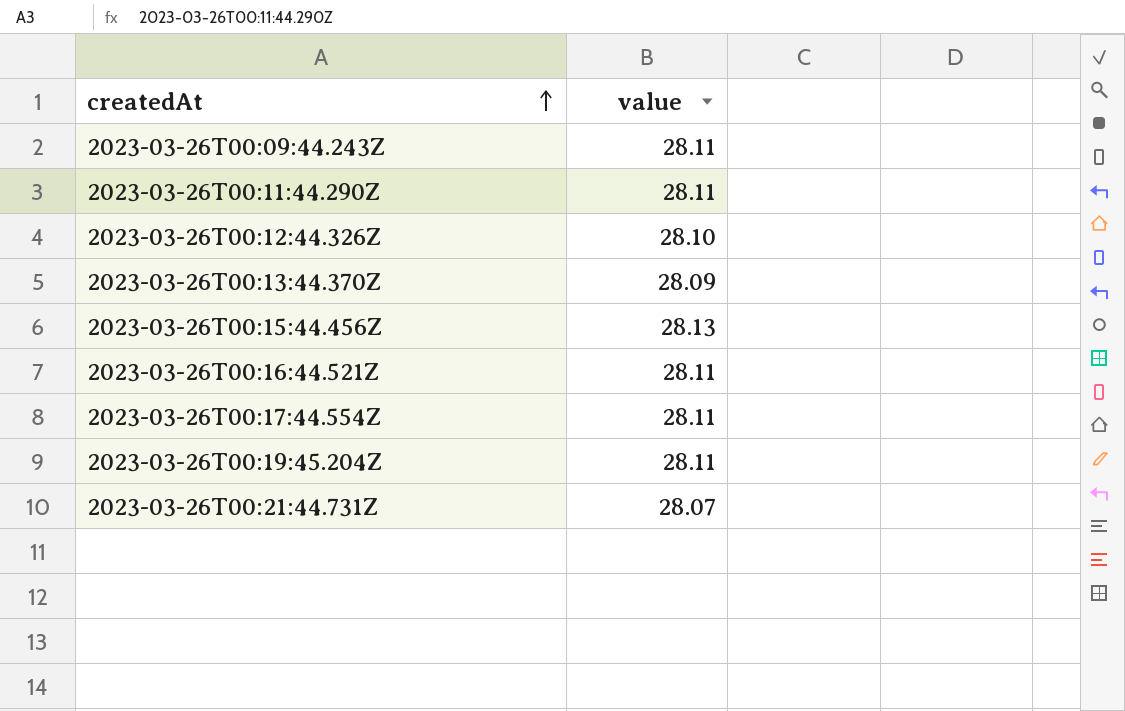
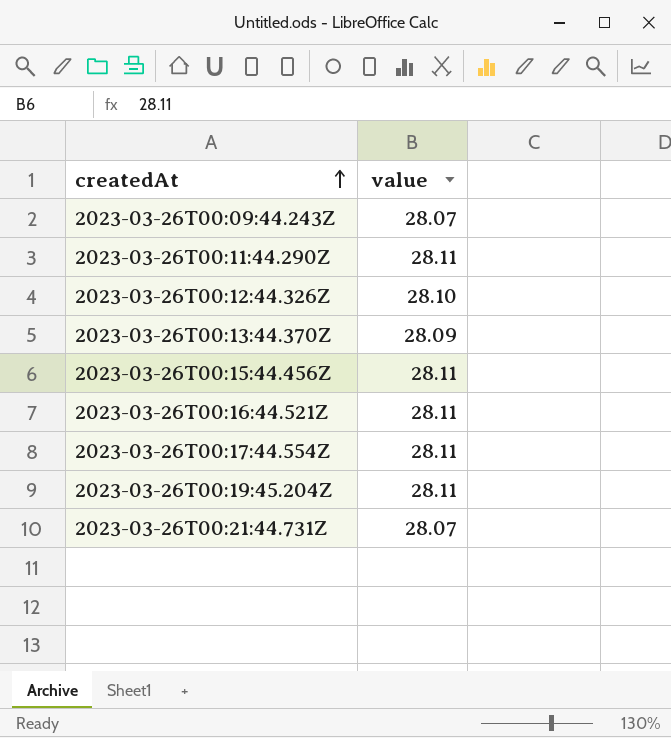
2023-03-26T00:09:44.243Z | value: 28.11 -> 28.07
2023-03-26T00:15:44.456Z | value: 28.13 -> 28.11

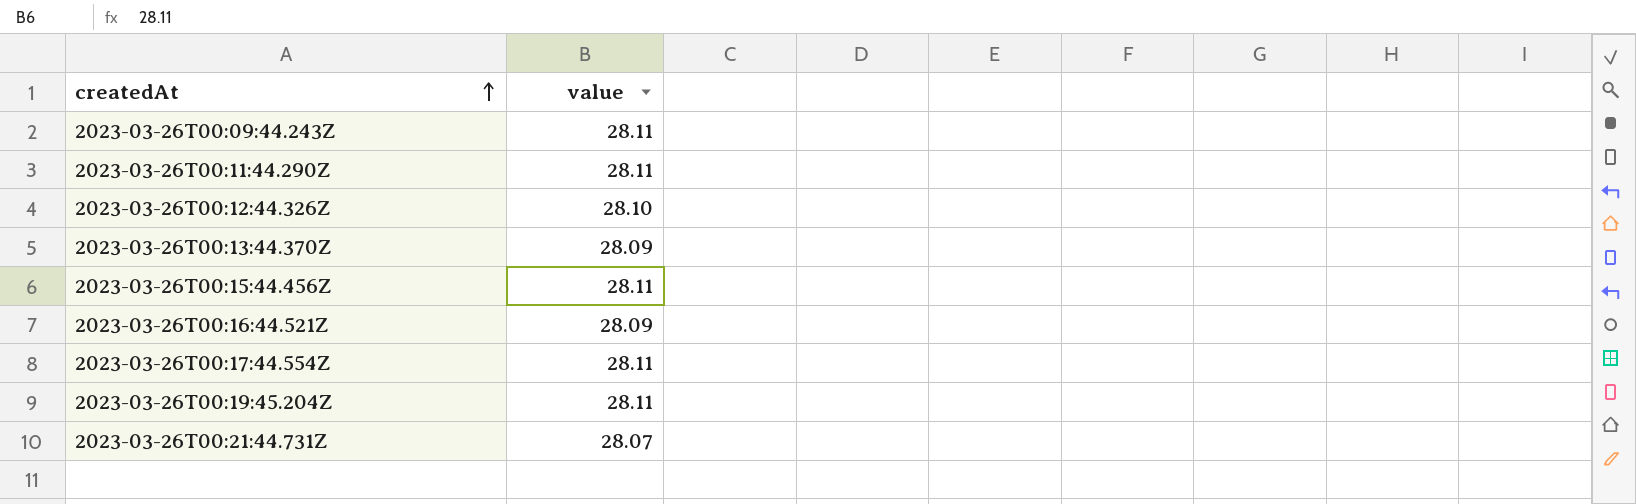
2023-03-26T00:09:44.243Z | value: 28.07 -> 28.11
2023-03-26T00:16:44.521Z | value: 28.11 -> 28.09

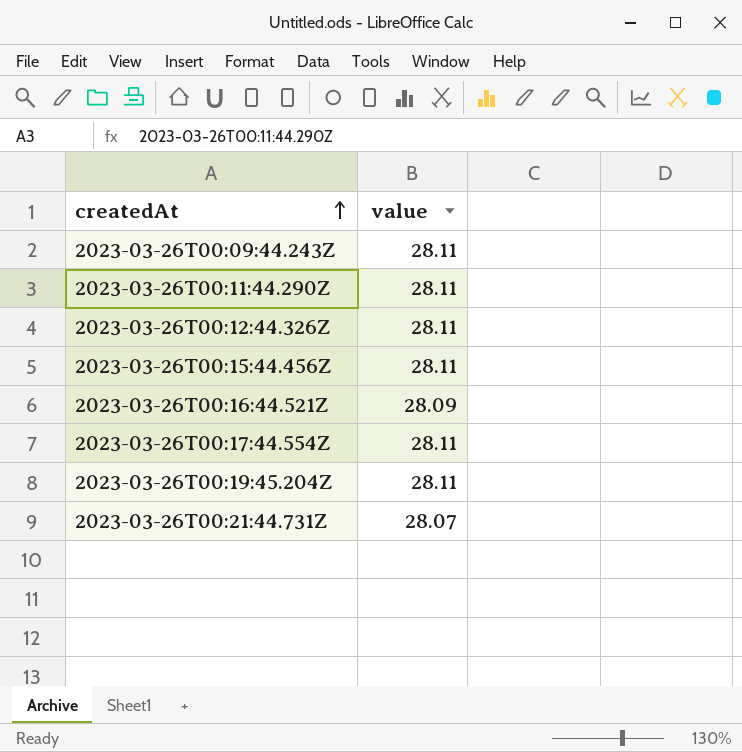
row 2023-03-26T00:13:44.370Z: 28.09 -> none
2023-03-26T00:12:44.326Z | value: 28.10 -> 28.11

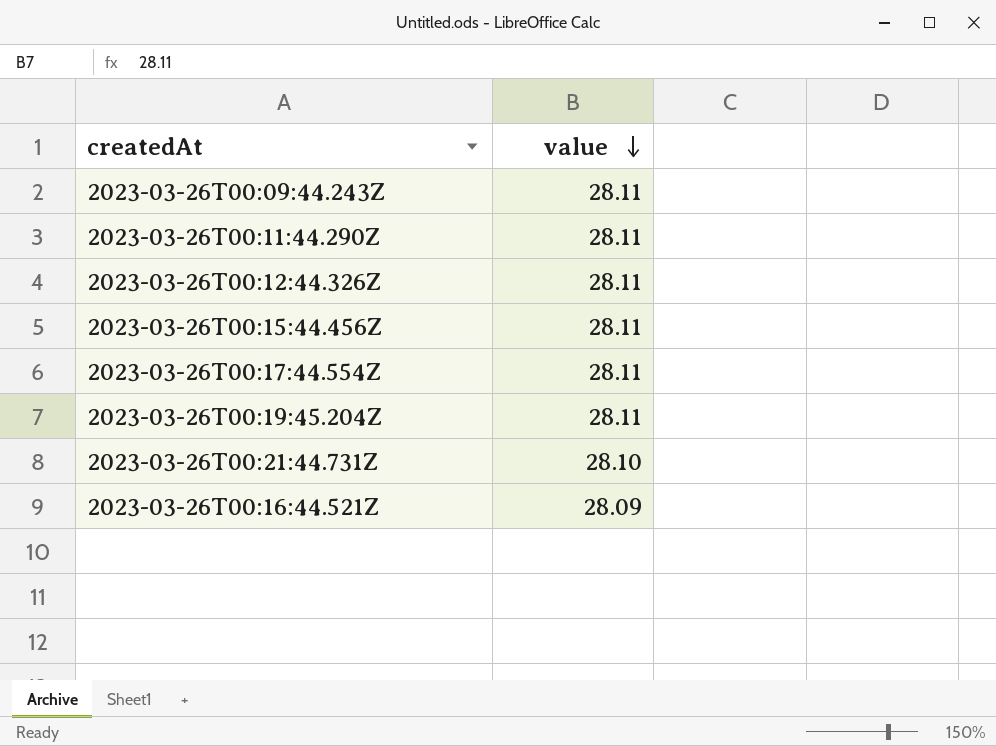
row order: createdAt ascending -> value descending
2023-03-26T00:21:44.731Z | value: 28.07 -> 28.10

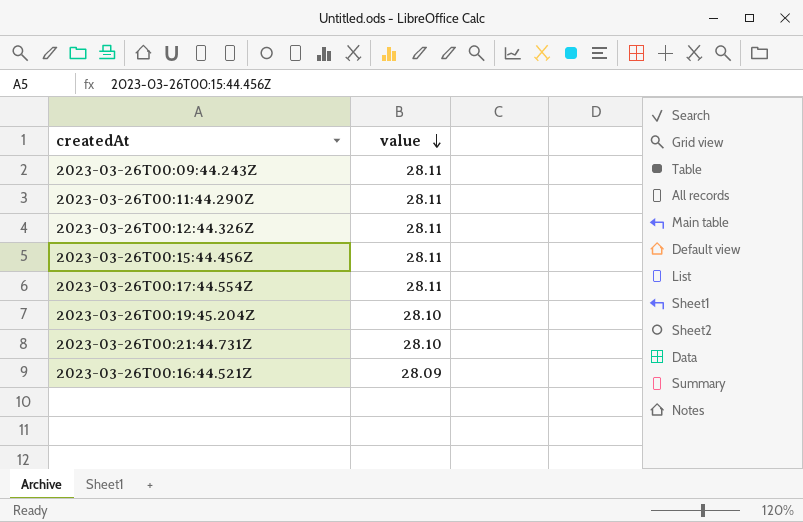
2023-03-26T00:19:45.204Z | value: 28.11 -> 28.10

